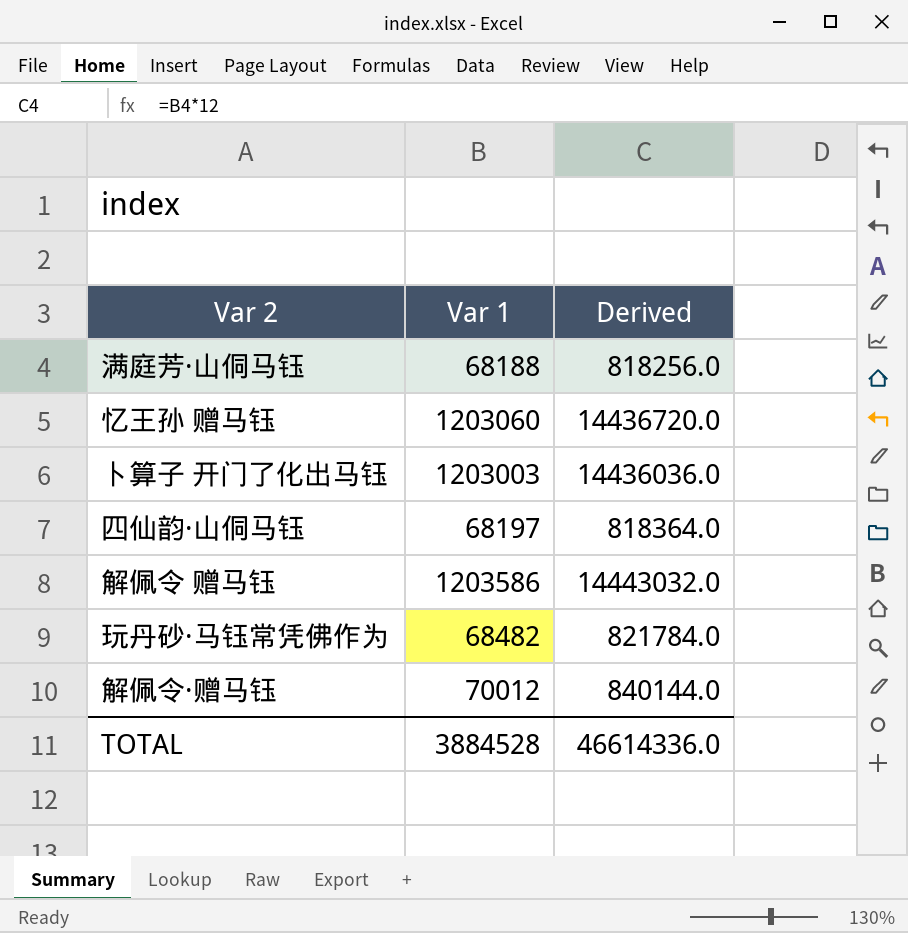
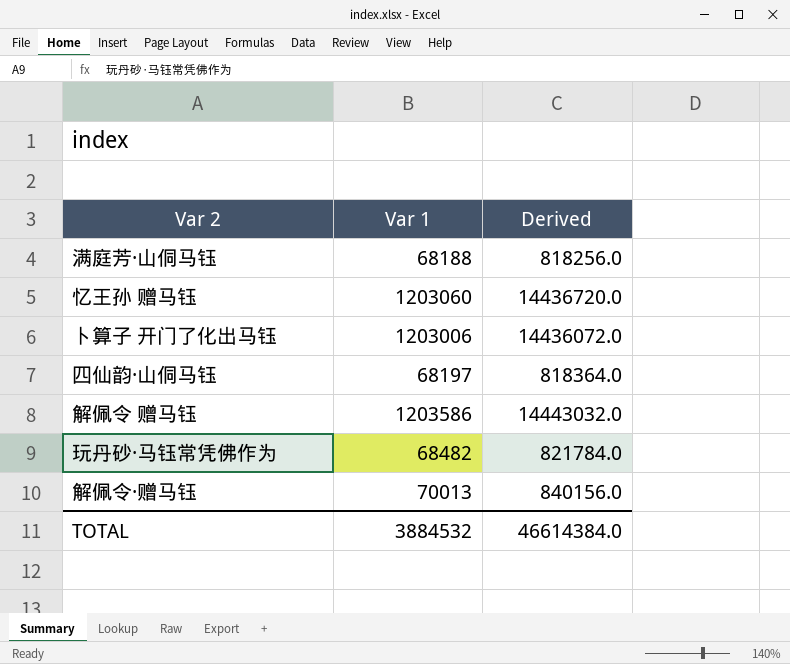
卜算子 开门了化出马钰 | Var 1: 1203003 -> 1203006
卜算子 开门了化出马钰 | Derived: 14436036.0 -> 14436072.0
解佩令·赠马钰 | Var 1: 70012 -> 70013
解佩令·赠马钰 | Derived: 840144.0 -> 840156.0
TOTAL | Var 1: 3884528 -> 3884532
TOTAL | Derived: 46614336.0 -> 46614384.0

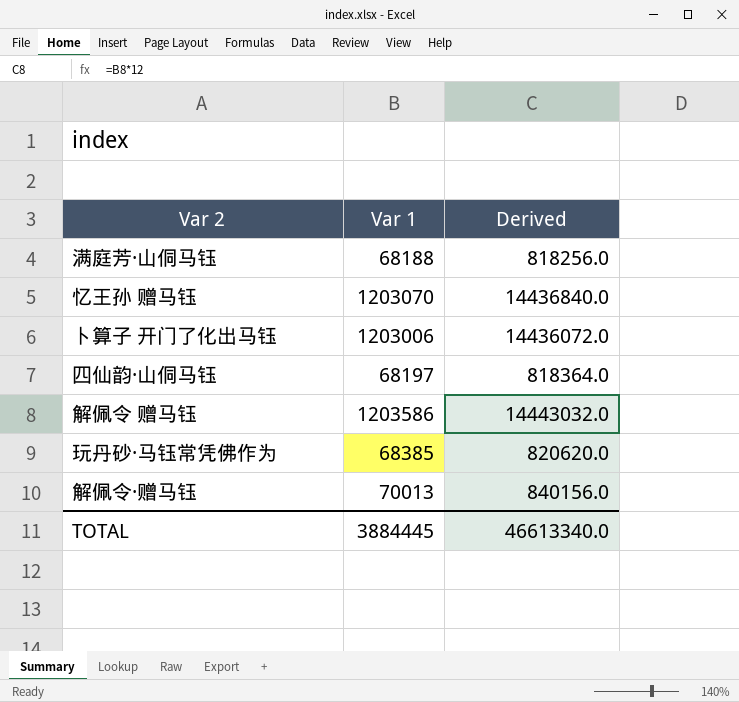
忆王孙 赠马钰 | Var 1: 1203060 -> 1203070
忆王孙 赠马钰 | Derived: 14436720.0 -> 14436840.0
玩丹砂·马钰常凭佛作为 | Var 1: 68482 -> 68385
玩丹砂·马钰常凭佛作为 | Derived: 821784.0 -> 820620.0
TOTAL | Var 1: 3884532 -> 3884445
TOTAL | Derived: 46614384.0 -> 46613340.0

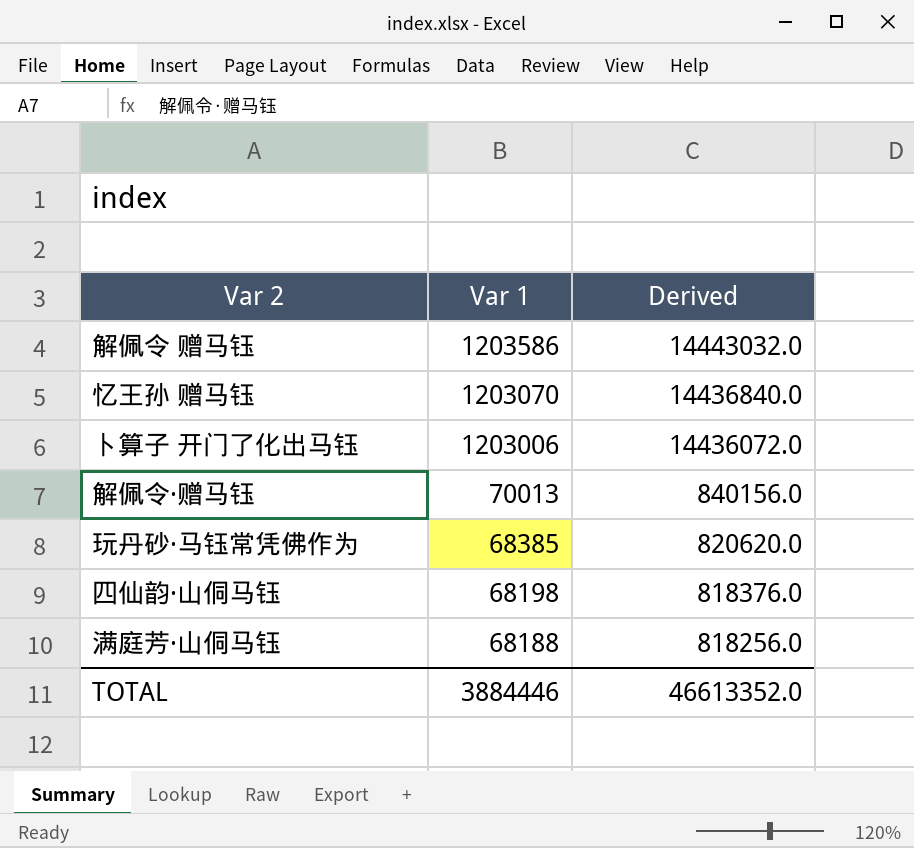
row order: none -> Var 1 descending
四仙韵·山侗马钰 | Var 1: 68197 -> 68198
四仙韵·山侗马钰 | Derived: 818364.0 -> 818376.0
TOTAL | Var 1: 3884445 -> 3884446
TOTAL | Derived: 46613340.0 -> 46613352.0

